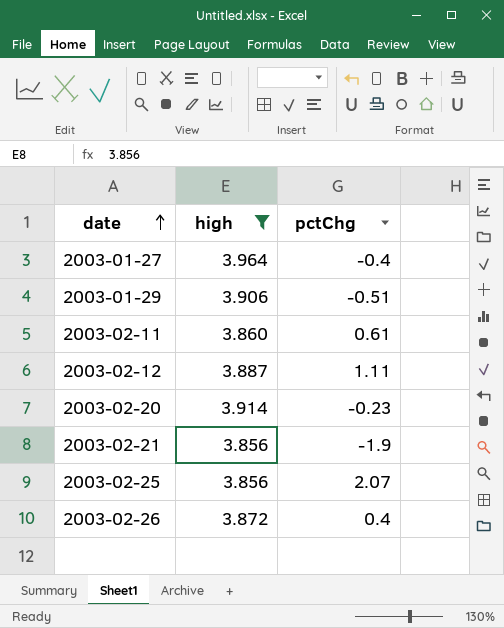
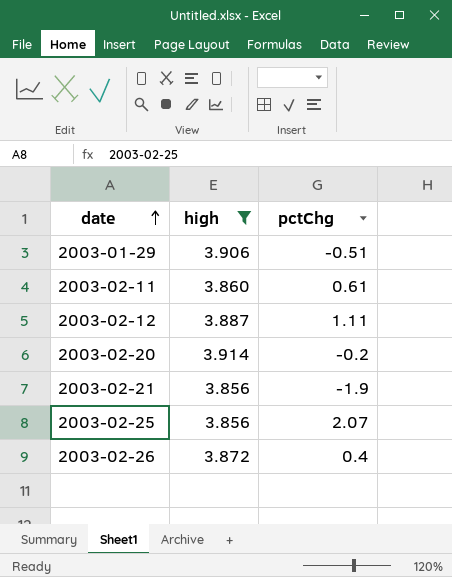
row 2003-01-27: 3.964 | -0.4 -> none
2003-02-20 | pctChg: -0.23 -> -0.2

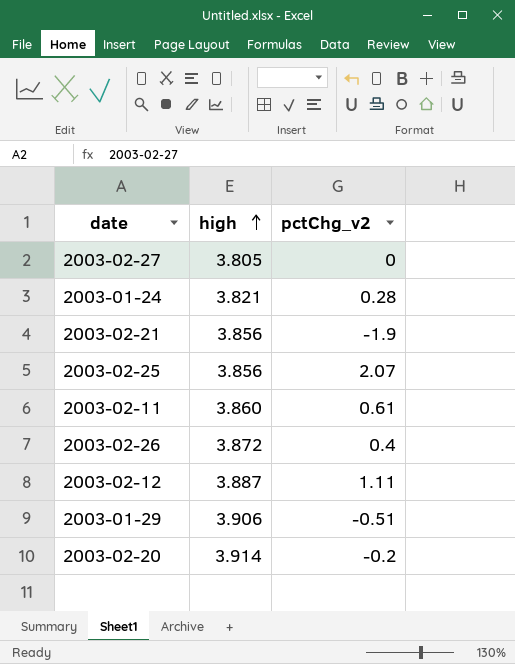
filter: high >= 3.856 -> none
row order: date ascending -> high ascending
column name: pctChg -> pctChg_v2

